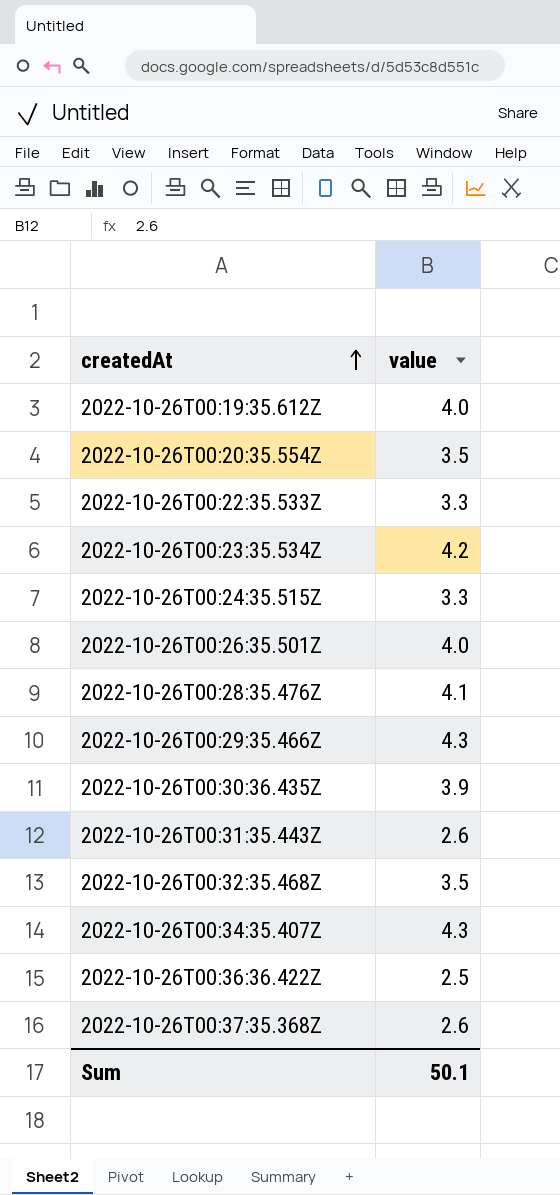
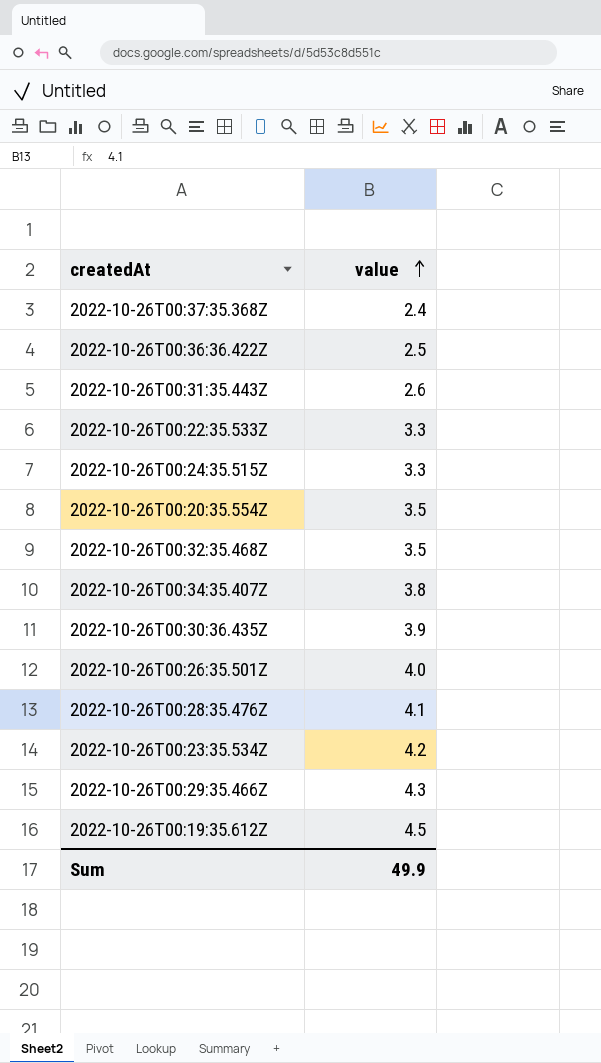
row order: createdAt ascending -> value ascending
2022-10-26T00:37:35.368Z | value: 2.6 -> 2.4
2022-10-26T00:34:35.407Z | value: 4.3 -> 3.8
2022-10-26T00:19:35.612Z | value: 4.0 -> 4.5
Sum | value: 50.1 -> 49.9

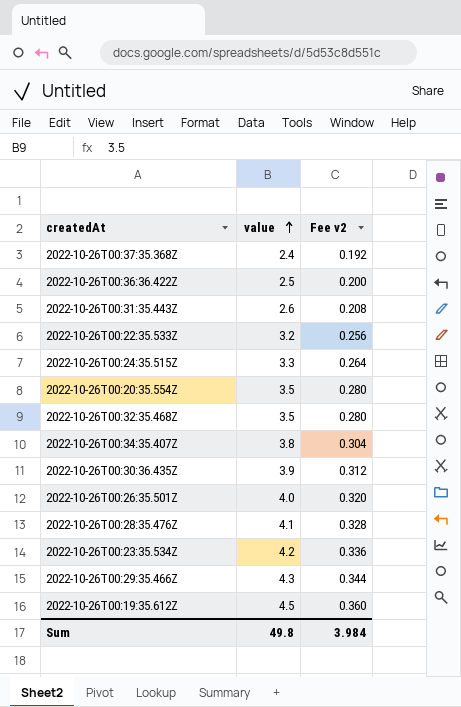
column Fee v2 | formula: none -> [value] * 0.08
2022-10-26T00:22:35.533Z | value: 3.3 -> 3.2
Sum | value: 49.9 -> 49.8

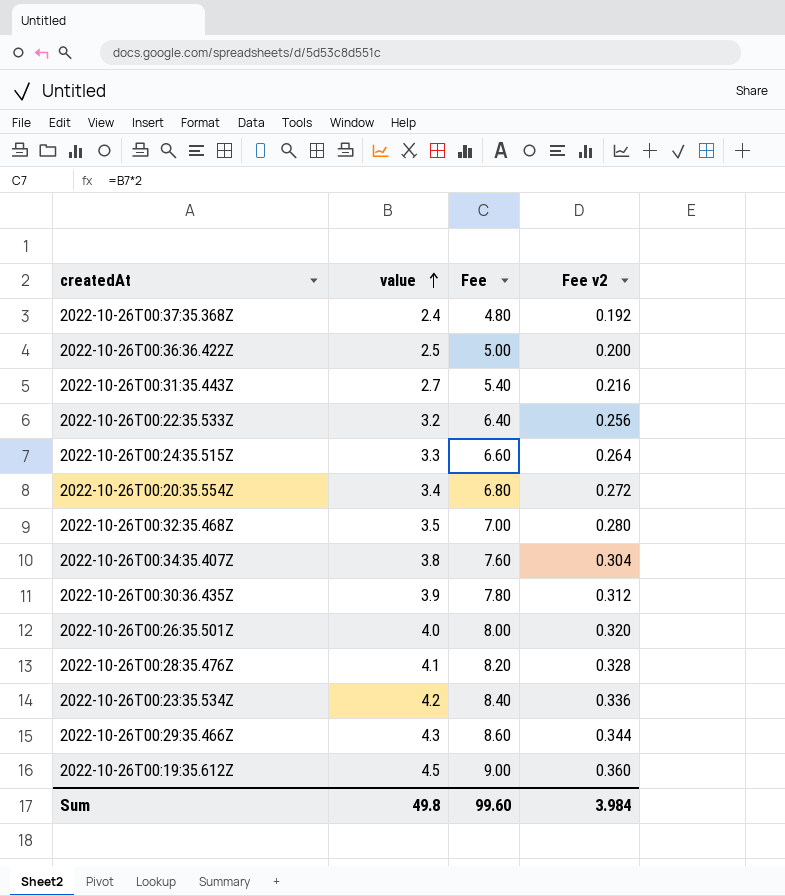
column Fee | formula: none -> [value] * 2
2022-10-26T00:31:35.443Z | value: 2.6 -> 2.7
2022-10-26T00:31:35.443Z | Fee v2: 0.208 -> 0.216
2022-10-26T00:20:35.554Z | value: 3.5 -> 3.4
2022-10-26T00:20:35.554Z | Fee v2: 0.280 -> 0.272

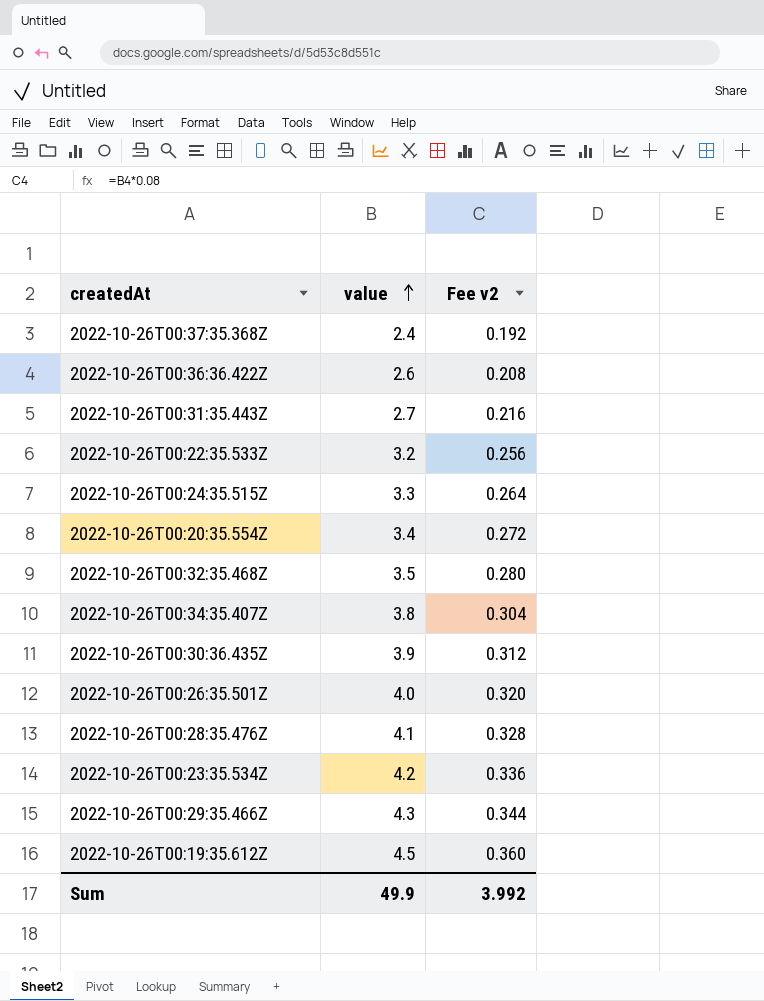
column Fee | formula: [value] * 2 -> none
2022-10-26T00:36:36.422Z | value: 2.5 -> 2.6
2022-10-26T00:36:36.422Z | Fee v2: 0.200 -> 0.208
Sum | value: 49.8 -> 49.9
Sum | Fee v2: 3.984 -> 3.992

